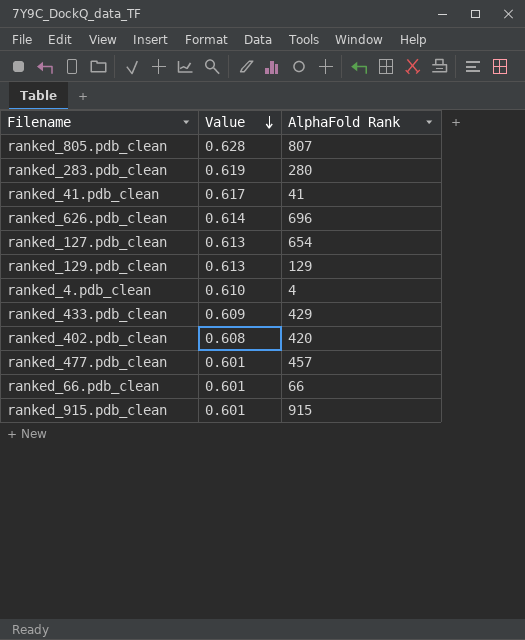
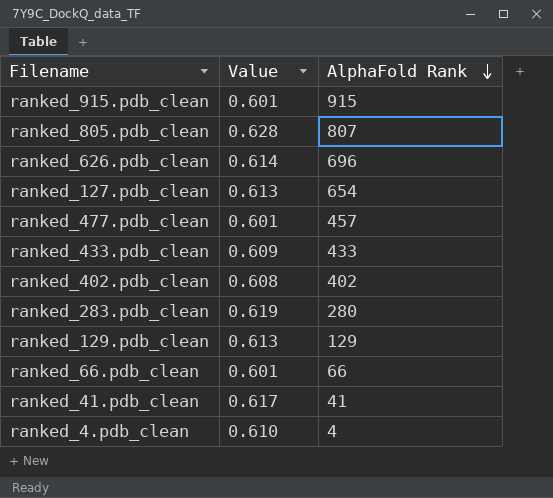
row order: Value descending -> AlphaFold Rank descending
ranked_433.pdb_clean | AlphaFold Rank: 429 -> 433
ranked_402.pdb_clean | AlphaFold Rank: 420 -> 402

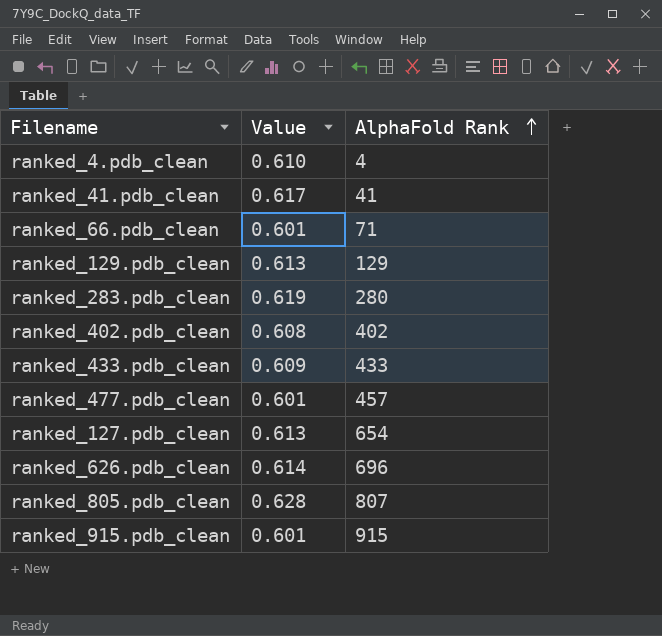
row order: AlphaFold Rank descending -> AlphaFold Rank ascending
ranked_66.pdb_clean | AlphaFold Rank: 66 -> 71

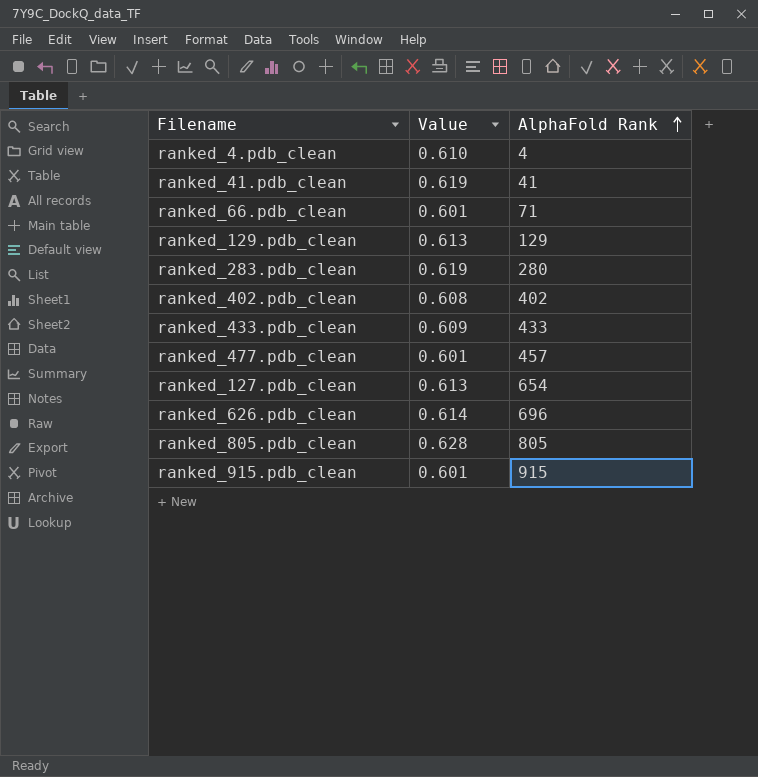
ranked_41.pdb_clean | Value: 0.617 -> 0.619
ranked_805.pdb_clean | AlphaFold Rank: 807 -> 805

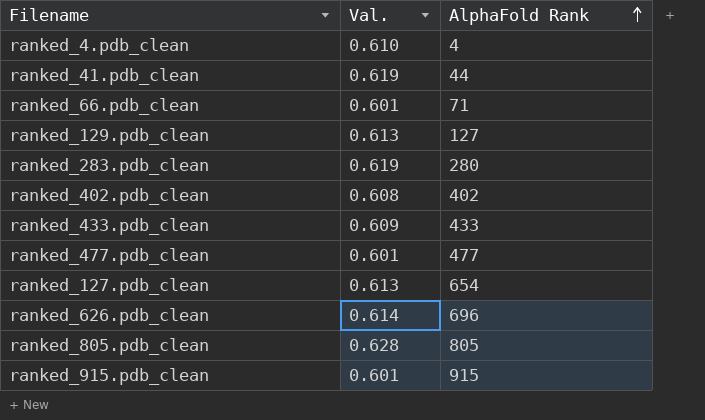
column name: Value -> Val.
ranked_41.pdb_clean | AlphaFold Rank: 41 -> 44
ranked_129.pdb_clean | AlphaFold Rank: 129 -> 127
ranked_477.pdb_clean | AlphaFold Rank: 457 -> 477

